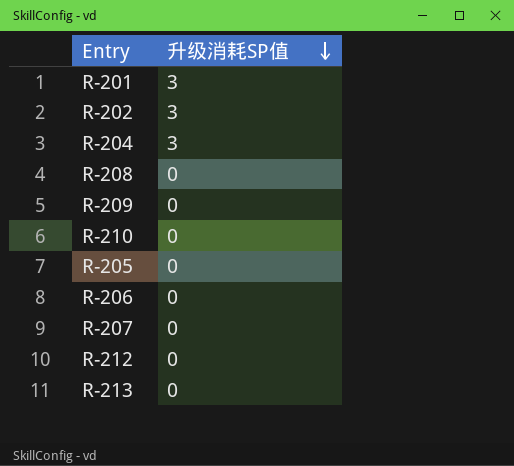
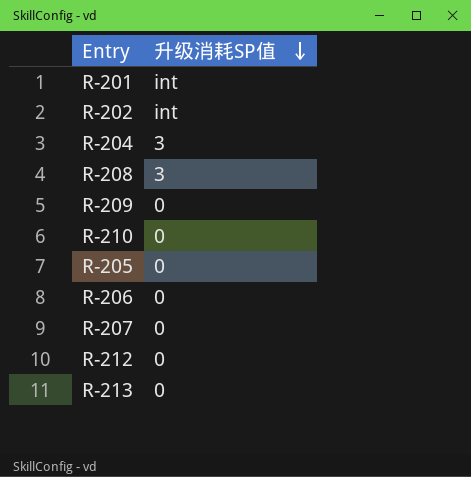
R-201 | 升级消耗SP值: 3 -> int
R-202 | 升级消耗SP值: 3 -> int
R-208 | 升级消耗SP值: 0 -> 3

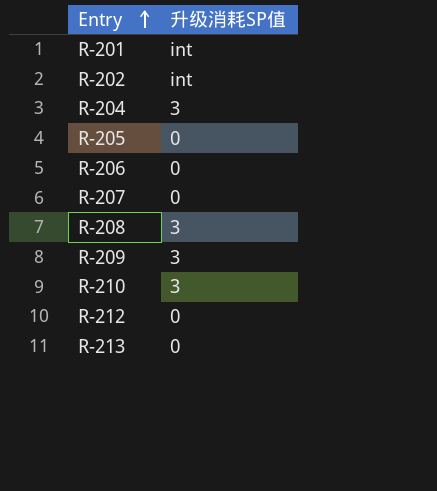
row order: 升级消耗SP值 descending -> Entry ascending
R-209 | 升级消耗SP值: 0 -> 3
R-210 | 升级消耗SP值: 0 -> 3

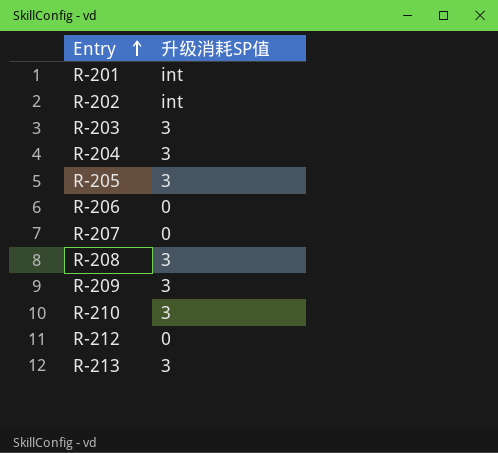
row R-203: none -> 3
R-205 | 升级消耗SP值: 0 -> 3
R-213 | 升级消耗SP值: 0 -> 3

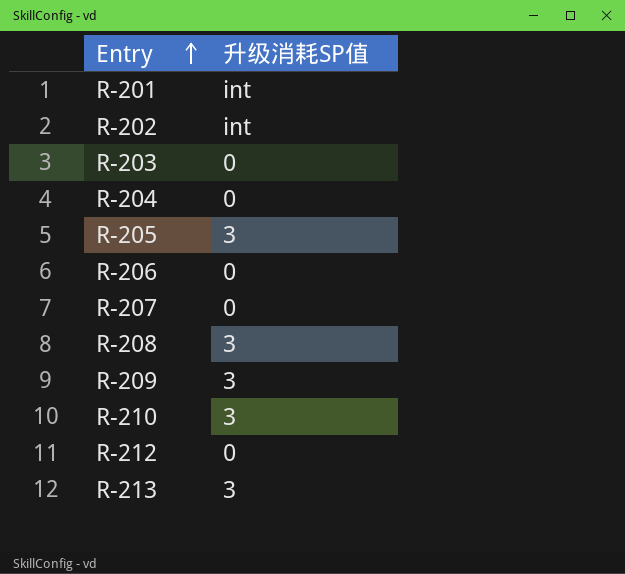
R-203 | 升级消耗SP值: 3 -> 0
R-204 | 升级消耗SP值: 3 -> 0

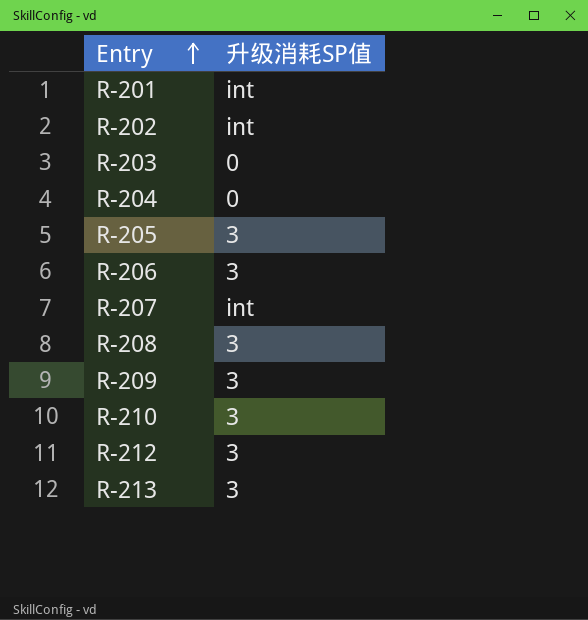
R-206 | 升级消耗SP值: 0 -> 3
R-207 | 升级消耗SP值: 0 -> int
R-212 | 升级消耗SP值: 0 -> 3

